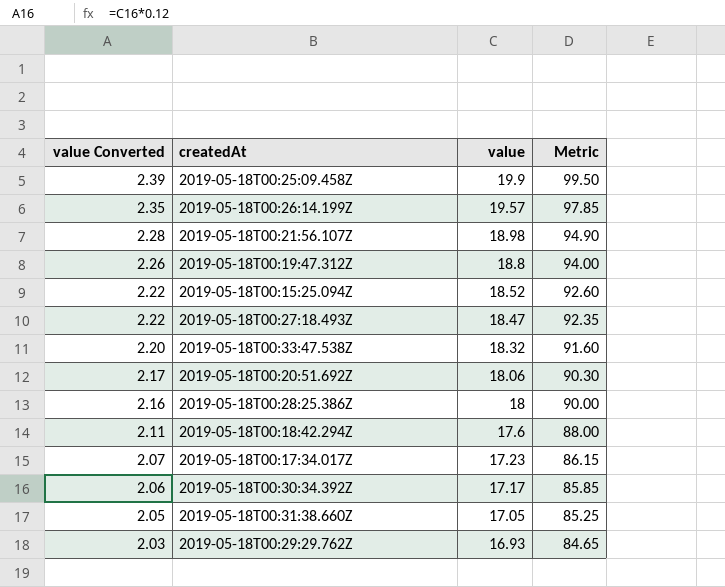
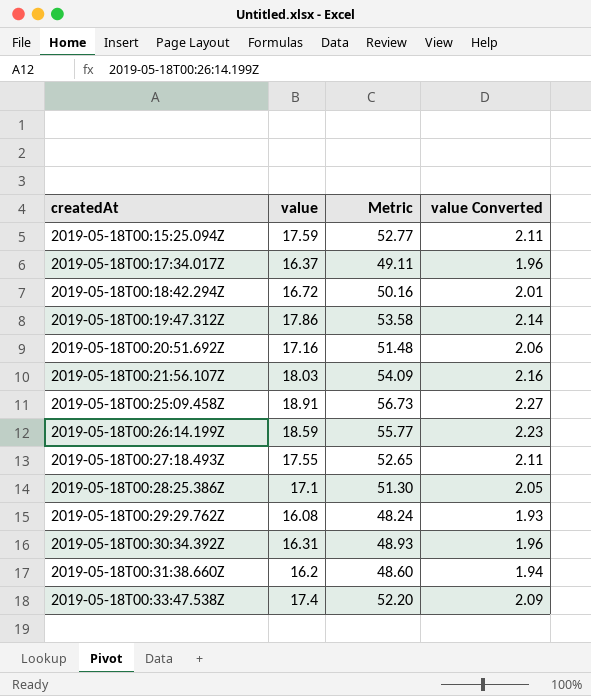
row order: value Converted descending -> createdAt ascending
column Metric | formula: [value] * 5 -> [value] * 3
column value Converted | position: 1 -> 4
2019-05-18T00:15:25.094Z | value: 18.52 -> 17.59
2019-05-18T00:15:25.094Z | value Converted: 2.22 -> 2.11
2019-05-18T00:17:34.017Z | value: 17.23 -> 16.37
2019-05-18T00:17:34.017Z | value Converted: 2.07 -> 1.96
2019-05-18T00:18:42.294Z | value: 17.6 -> 16.72
2019-05-18T00:18:42.294Z | value Converted: 2.11 -> 2.01
2019-05-18T00:19:47.312Z | value: 18.8 -> 17.86
2019-05-18T00:19:47.312Z | value Converted: 2.26 -> 2.14
2019-05-18T00:20:51.692Z | value: 18.06 -> 17.16
2019-05-18T00:20:51.692Z | value Converted: 2.17 -> 2.06
2019-05-18T00:21:56.107Z | value: 18.98 -> 18.03
2019-05-18T00:21:56.107Z | value Converted: 2.28 -> 2.16
2019-05-18T00:25:09.458Z | value: 19.9 -> 18.91
2019-05-18T00:25:09.458Z | value Converted: 2.39 -> 2.27
2019-05-18T00:26:14.199Z | value: 19.57 -> 18.59
2019-05-18T00:26:14.199Z | value Converted: 2.35 -> 2.23
2019-05-18T00:27:18.493Z | value: 18.47 -> 17.55
2019-05-18T00:27:18.493Z | value Converted: 2.22 -> 2.11
2019-05-18T00:28:25.386Z | value: 18 -> 17.1
2019-05-18T00:28:25.386Z | value Converted: 2.16 -> 2.05
2019-05-18T00:29:29.762Z | value: 16.93 -> 16.08
2019-05-18T00:29:29.762Z | value Converted: 2.03 -> 1.93
2019-05-18T00:30:34.392Z | value: 17.17 -> 16.31
2019-05-18T00:30:34.392Z | value Converted: 2.06 -> 1.96
2019-05-18T00:31:38.660Z | value: 17.05 -> 16.2
2019-05-18T00:31:38.660Z | value Converted: 2.05 -> 1.94
2019-05-18T00:33:47.538Z | value: 18.32 -> 17.4
2019-05-18T00:33:47.538Z | value Converted: 2.20 -> 2.09

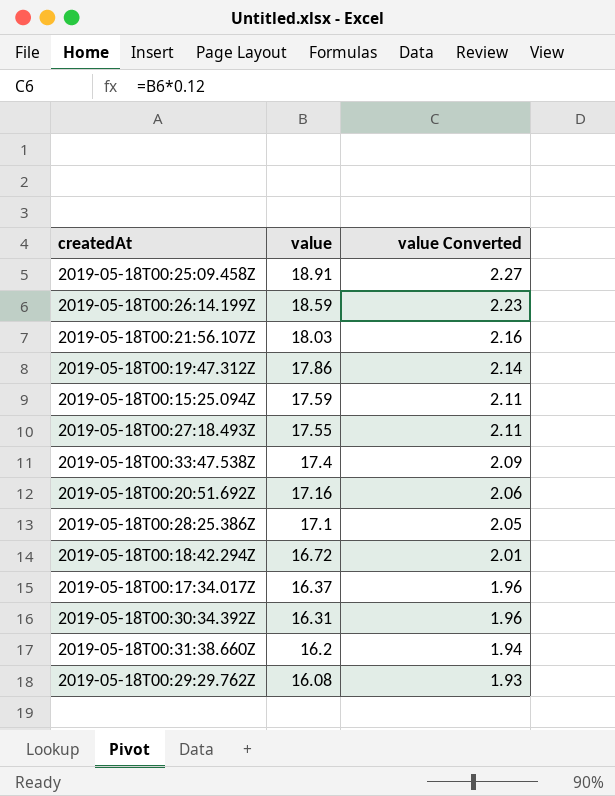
row order: createdAt ascending -> value descending
column Metric | formula: [value] * 3 -> none

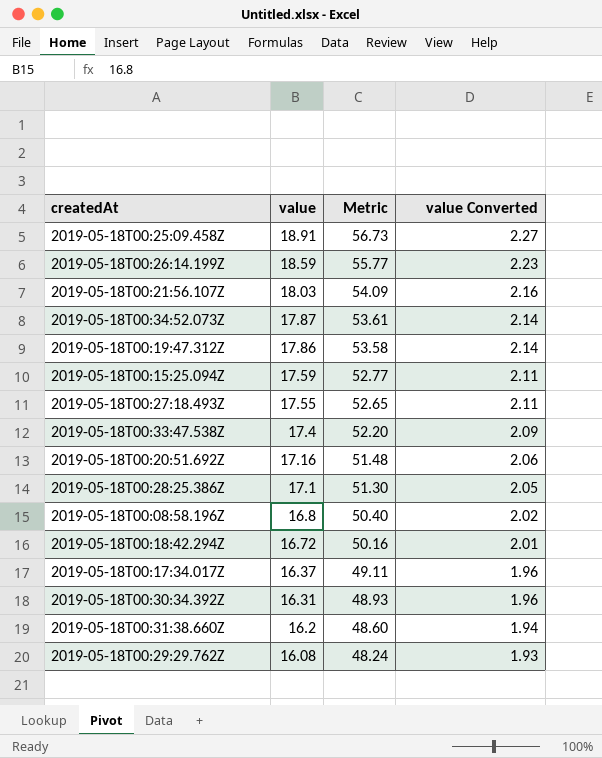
column Metric | formula: none -> [value] * 3
row 2019-05-18T00:34:52.073Z: none -> 17.87 | 53.61 | 2.14
row 2019-05-18T00:08:58.196Z: none -> 16.8 | 50.40 | 2.02

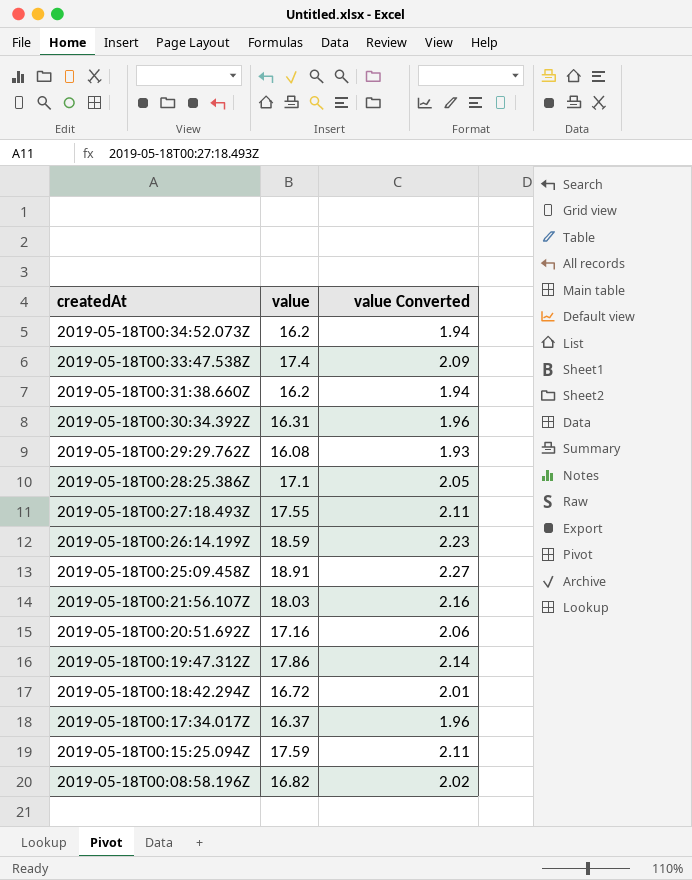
row order: value descending -> createdAt descending
column Metric | formula: [value] * 3 -> none
2019-05-18T00:34:52.073Z | value: 17.87 -> 16.2
2019-05-18T00:34:52.073Z | value Converted: 2.14 -> 1.94
2019-05-18T00:08:58.196Z | value: 16.8 -> 16.82

